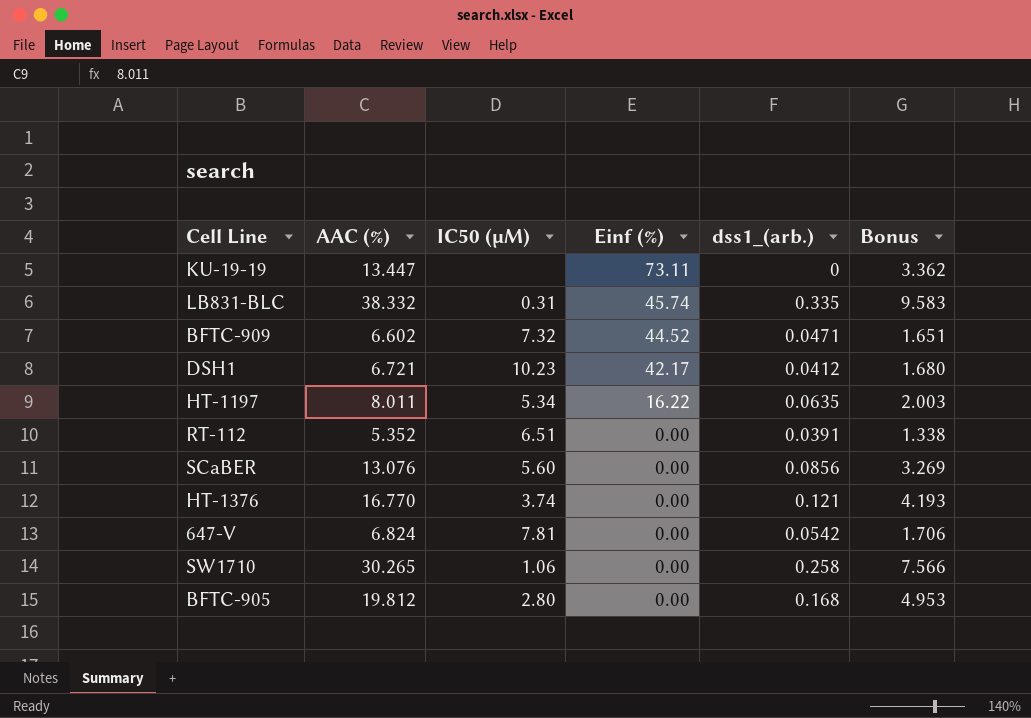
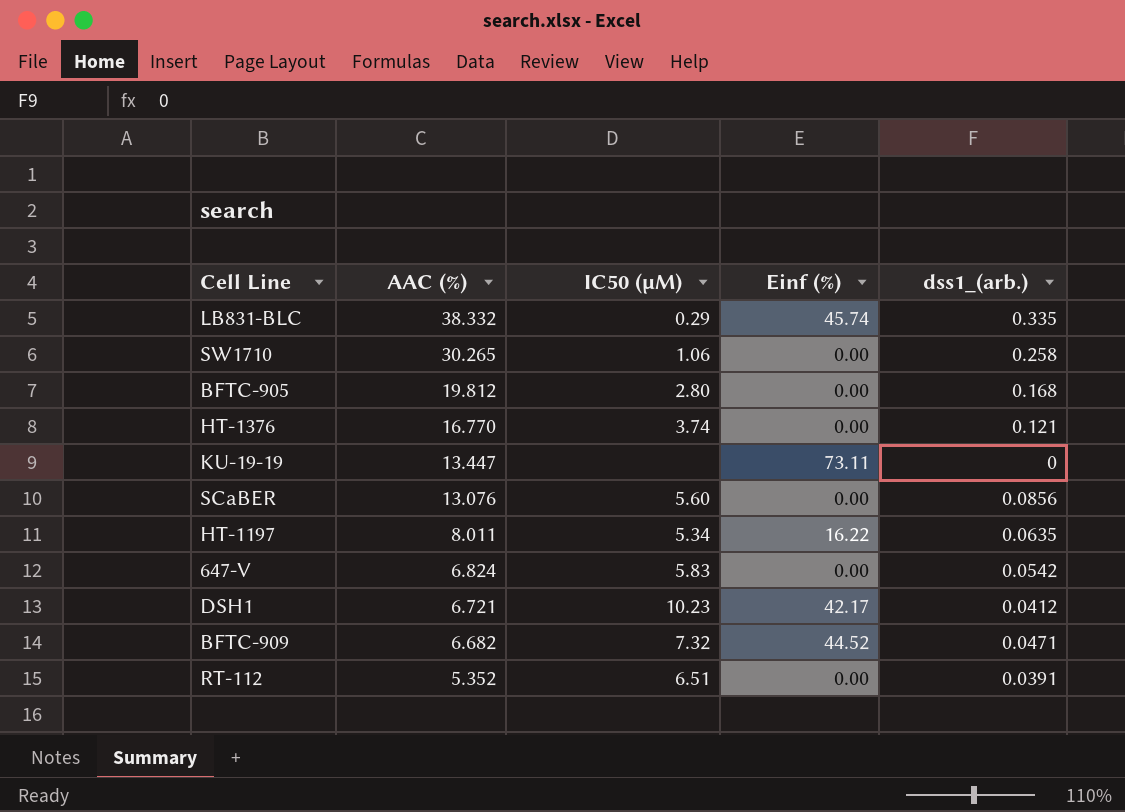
row order: Einf (%) descending -> AAC (%) descending
column Bonus | formula: [AAC (%)] * 0.25 -> none
LB831-BLC | IC50 (µM): 0.31 -> 0.29
647-V | IC50 (µM): 7.81 -> 5.83
BFTC-909 | AAC (%): 6.602 -> 6.682

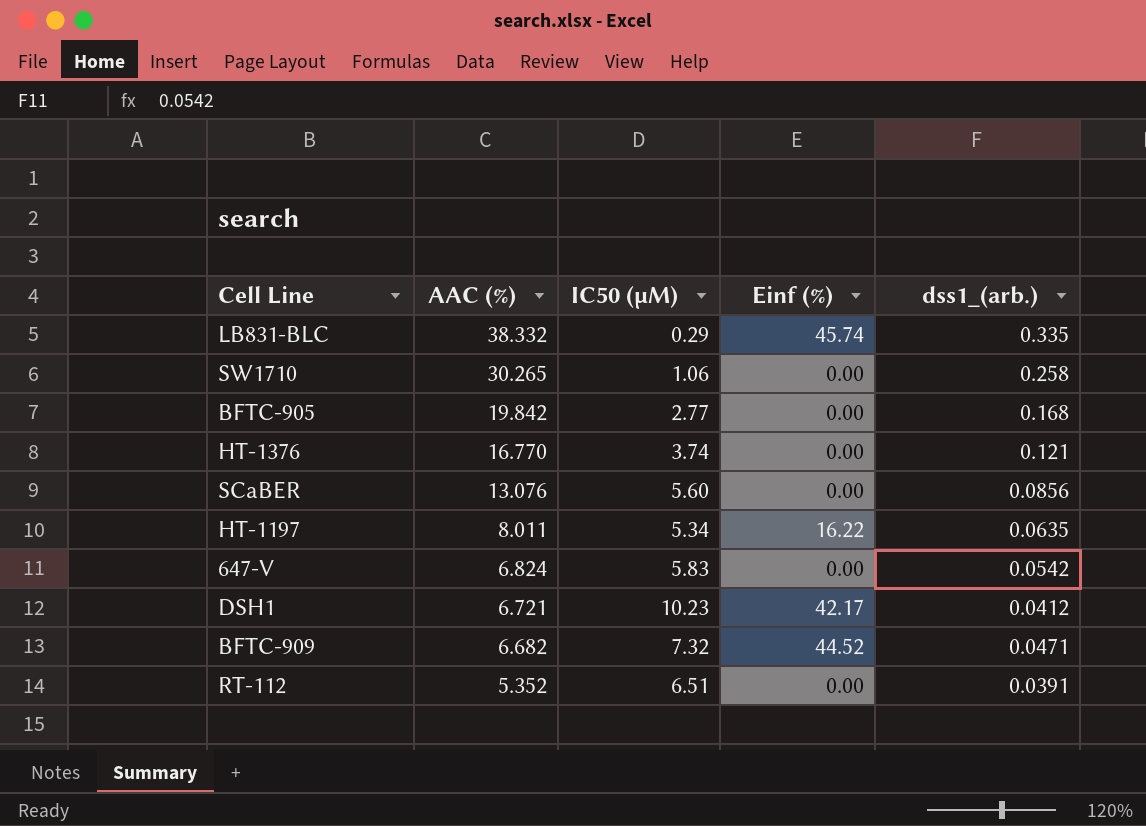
row KU-19-19: 13.447 | none | 73.11 | 0 -> none
BFTC-905 | AAC (%): 19.812 -> 19.842
BFTC-905 | IC50 (µM): 2.80 -> 2.77

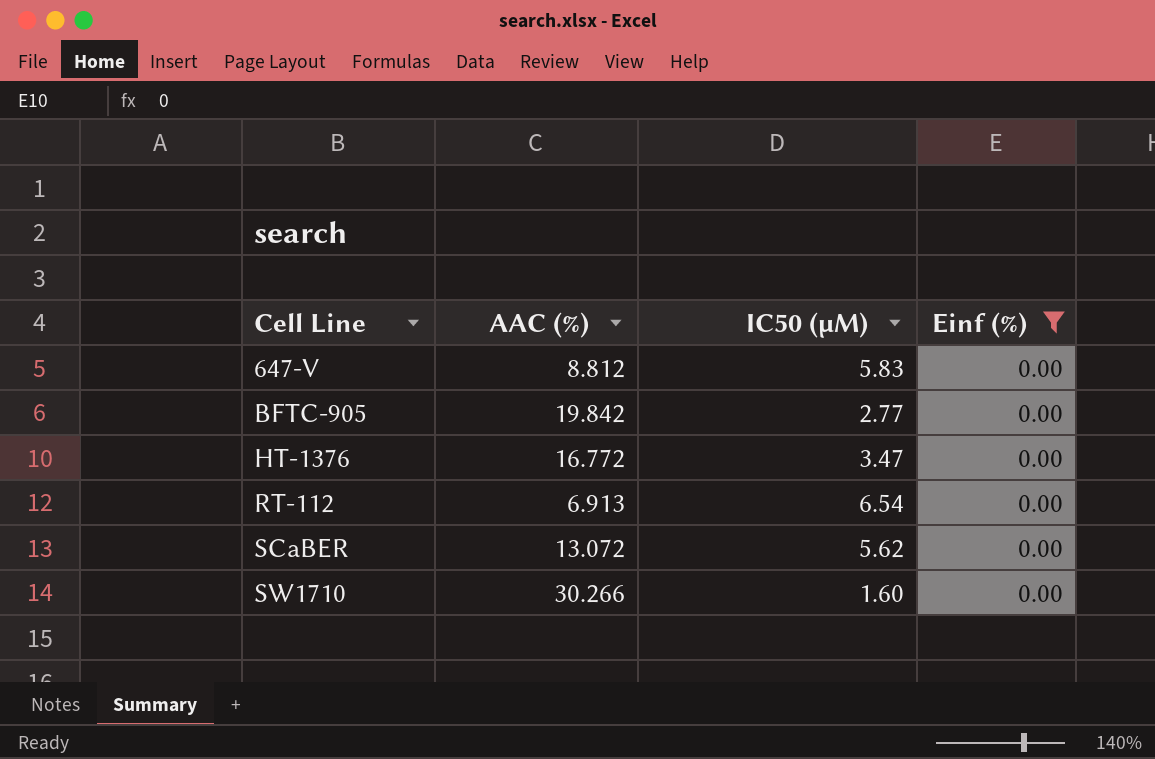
filter: none -> Einf (%) = 0.00
row order: AAC (%) descending -> Cell Line ascending
column dss1_(arb.) | position: 5 -> none
647-V | AAC (%): 6.824 -> 8.812
HT-1376 | AAC (%): 16.770 -> 16.772
HT-1376 | IC50 (µM): 3.74 -> 3.47
RT-112 | AAC (%): 5.352 -> 6.913
RT-112 | IC50 (µM): 6.51 -> 6.54
SCaBER | AAC (%): 13.076 -> 13.072
SCaBER | IC50 (µM): 5.60 -> 5.62
SW1710 | AAC (%): 30.265 -> 30.266
SW1710 | IC50 (µM): 1.06 -> 1.60

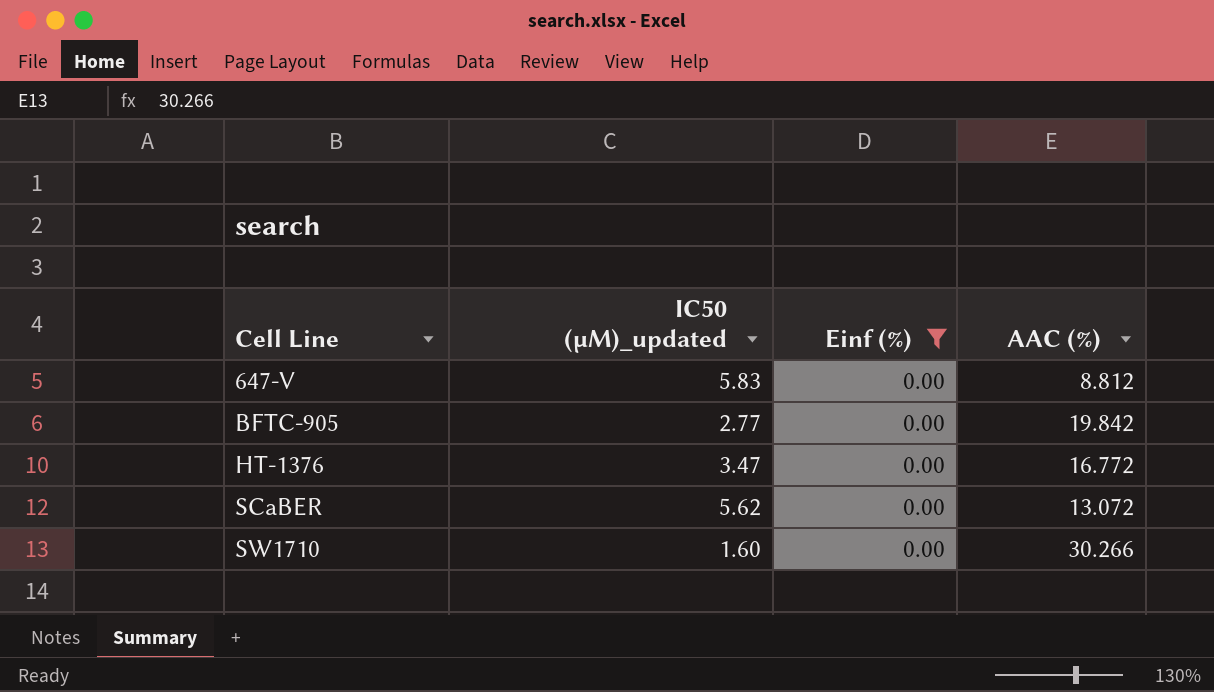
column name: IC50 (µM) -> IC50 (µM)_updated
column AAC (%) | position: 2 -> 4
row RT-112: 6.913 | 6.54 | 0.00 -> none

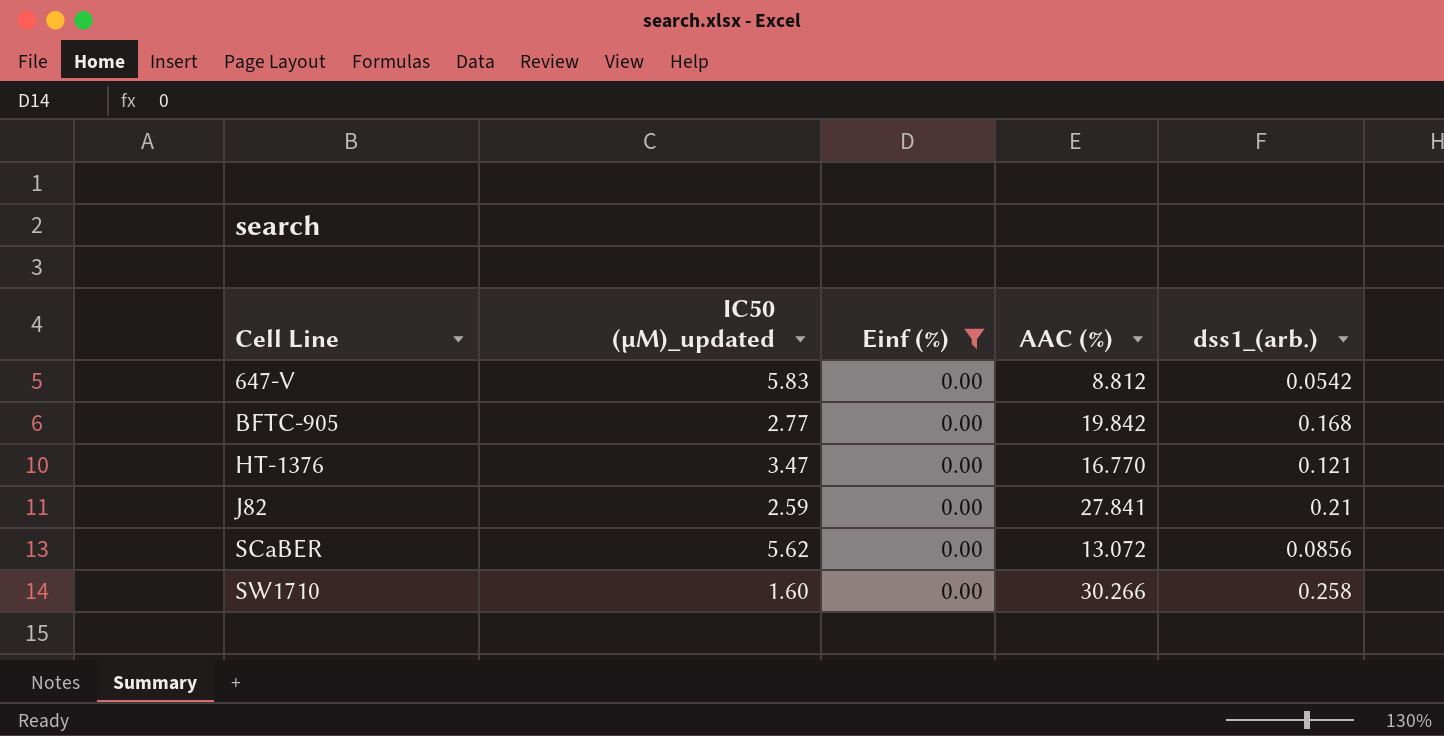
column dss1_(arb.) | position: none -> 5
HT-1376 | AAC (%): 16.772 -> 16.770
row J82: none -> 2.59 | 0.00 | 27.841 | 0.21

